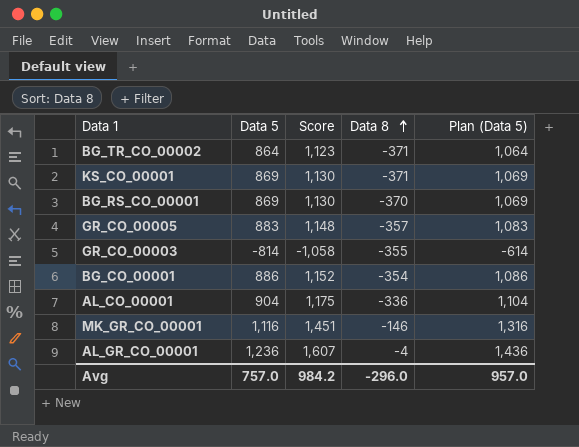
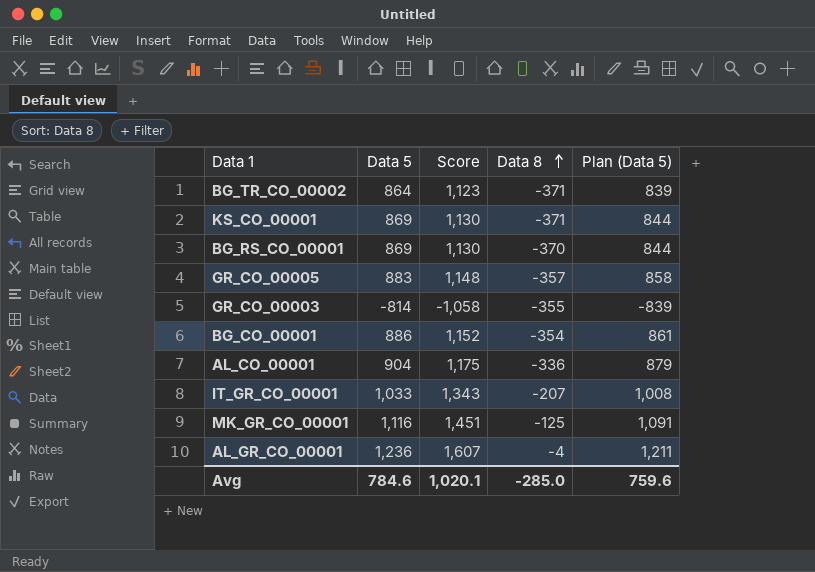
column Plan (Data 5) | formula: [Data 5] + 200 -> [Data 5] - 25
row IT_GR_CO_00001: none -> 1,033 | 1,343 | -207 | 1,008
MK_GR_CO_00001 | Data 8: -146 -> -125
Avg | Data 5: 757.0 -> 784.6
Avg | Score: 984.2 -> 1,020.1
Avg | Data 8: -296.0 -> -285.0
Avg | Plan (Data 5): 957.0 -> 759.6

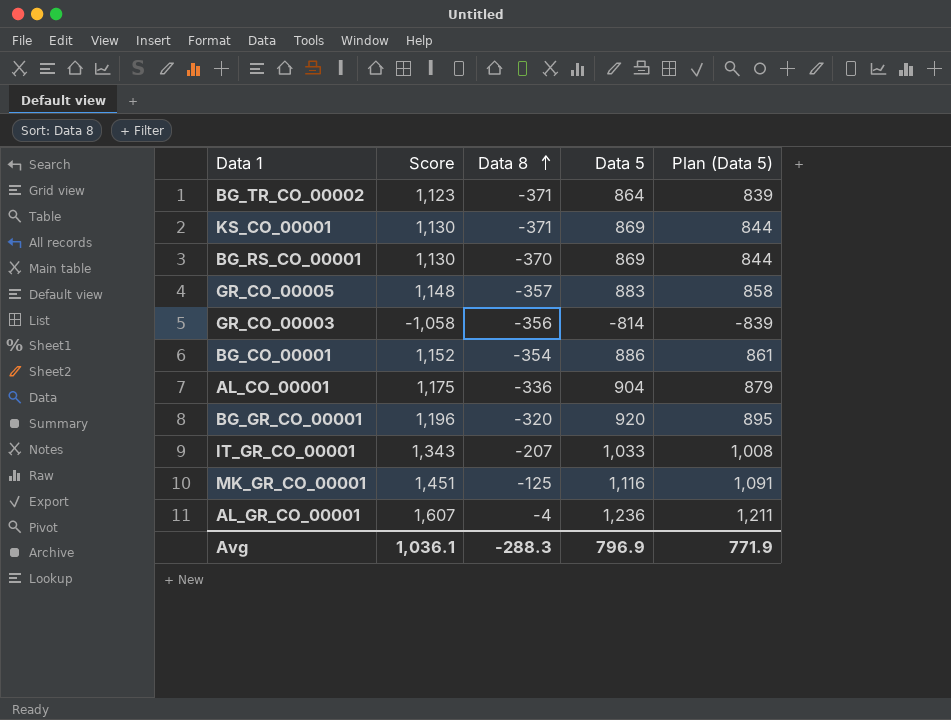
column Data 5 | position: 2 -> 4
GR_CO_00003 | Data 8: -355 -> -356
row BG_GR_CO_00001: none -> 1,196 | -320 | 920 | 895
Avg | Score: 1,020.1 -> 1,036.1
Avg | Data 8: -285.0 -> -288.3
Avg | Data 5: 784.6 -> 796.9
Avg | Plan (Data 5): 759.6 -> 771.9

